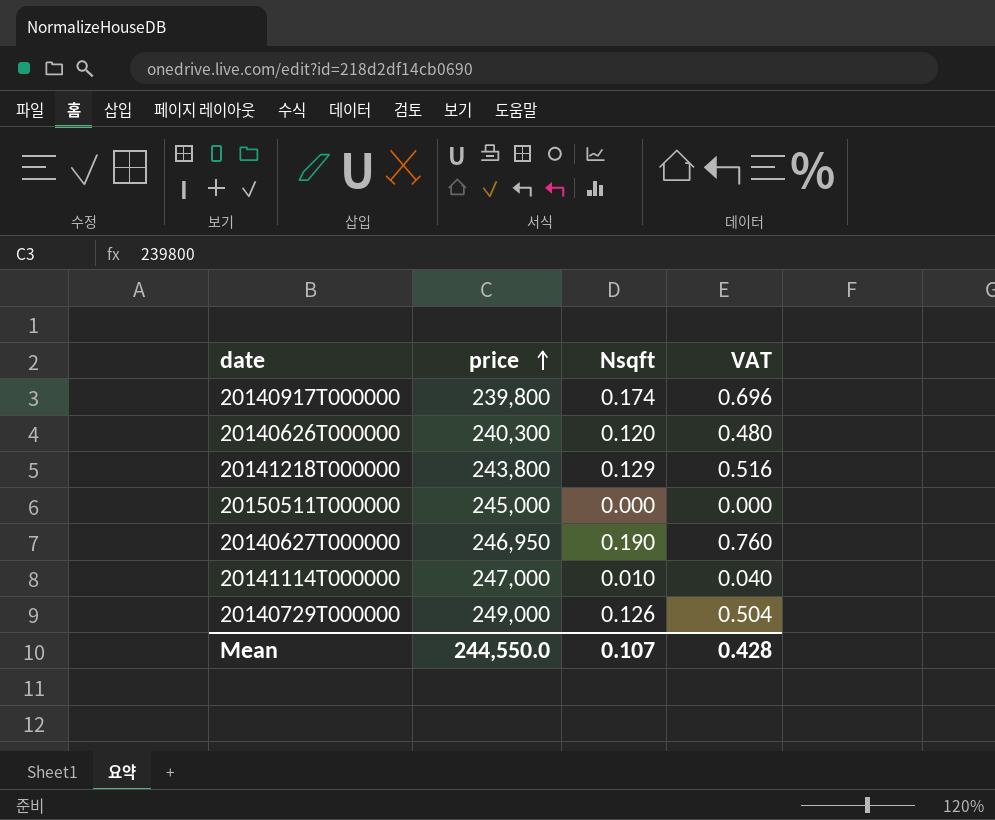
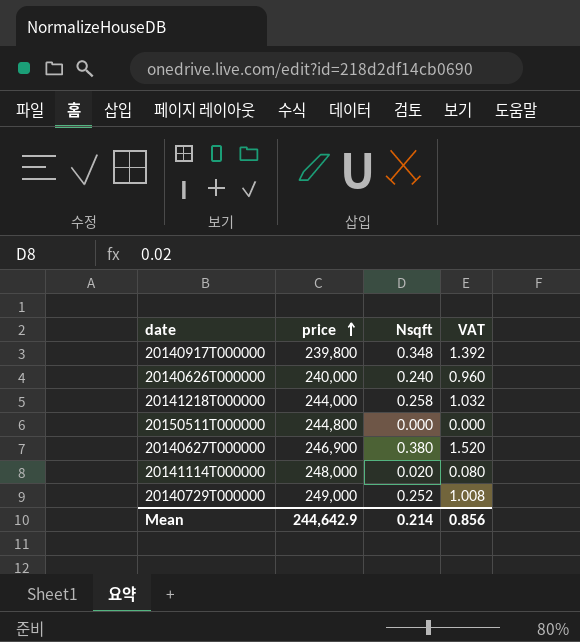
20140917T000000 | Nsqft: 0.174 -> 0.348
20140917T000000 | VAT: 0.696 -> 1.392
20140626T000000 | price: 240,300 -> 240,000
20140626T000000 | Nsqft: 0.120 -> 0.240
20140626T000000 | VAT: 0.480 -> 0.960
20141218T000000 | price: 243,800 -> 244,000
20141218T000000 | Nsqft: 0.129 -> 0.258
20141218T000000 | VAT: 0.516 -> 1.032
20150511T000000 | price: 245,000 -> 244,800
20140627T000000 | price: 246,950 -> 246,900
20140627T000000 | Nsqft: 0.190 -> 0.380
20140627T000000 | VAT: 0.760 -> 1.520
20141114T000000 | price: 247,000 -> 248,000
20141114T000000 | Nsqft: 0.010 -> 0.020
20141114T000000 | VAT: 0.040 -> 0.080
20140729T000000 | Nsqft: 0.126 -> 0.252
20140729T000000 | VAT: 0.504 -> 1.008
Mean | price: 244,550.0 -> 244,642.9
Mean | Nsqft: 0.107 -> 0.214
Mean | VAT: 0.428 -> 0.856

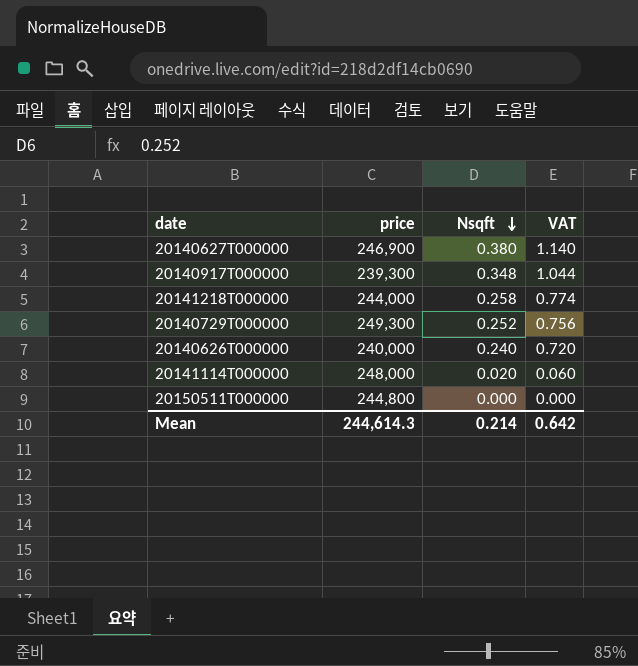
row order: price ascending -> Nsqft descending
column VAT | formula: [Nsqft] * 4 -> [Nsqft] * 3
20140917T000000 | price: 239,800 -> 239,300
20140729T000000 | price: 249,000 -> 249,300
Mean | price: 244,642.9 -> 244,614.3
Mean | VAT: 0.856 -> 0.642

